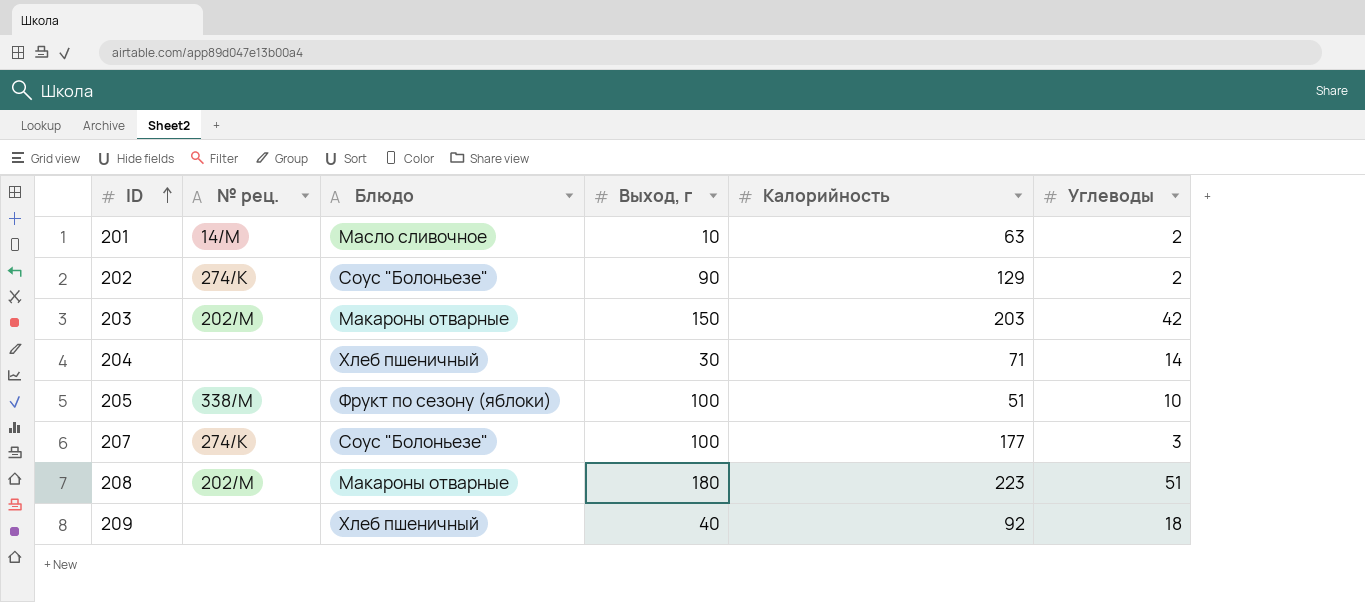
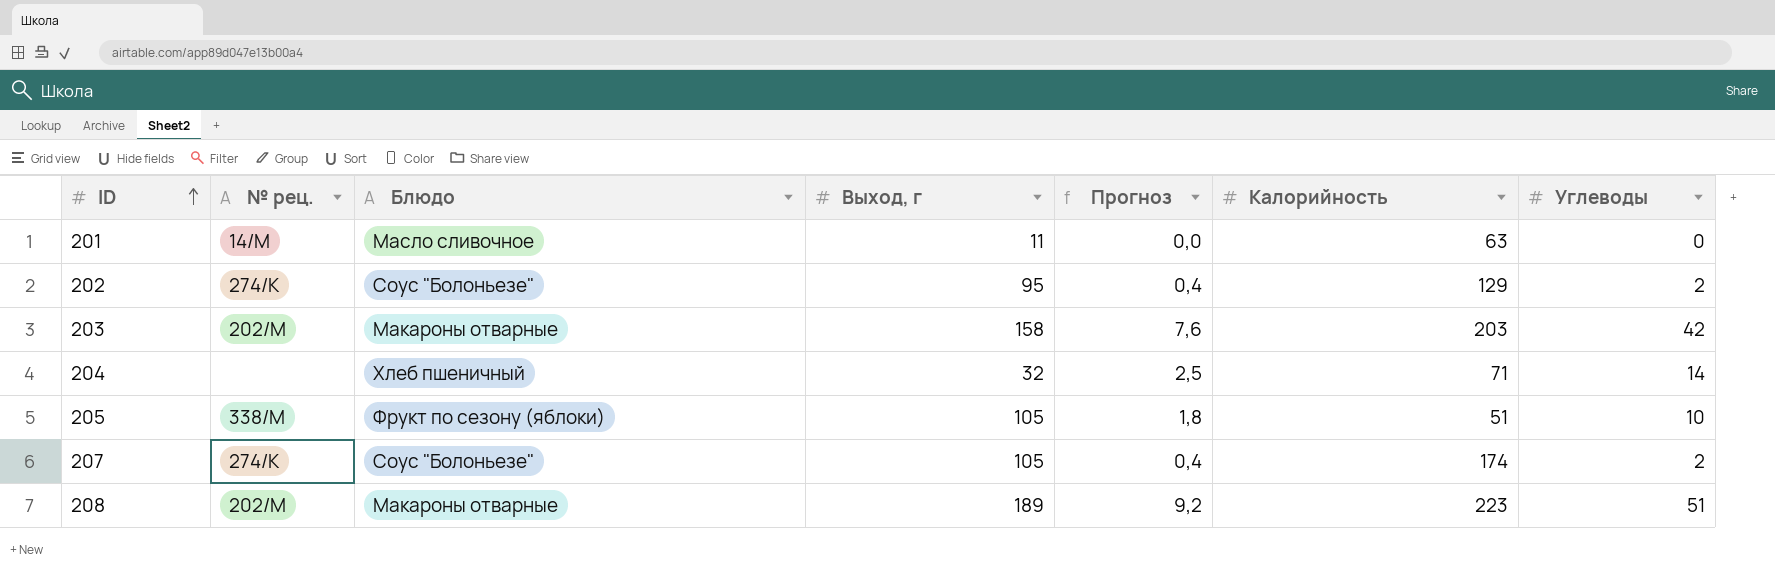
column Прогноз | formula: none -> [Углеводы] * 0,18
row 209: none | Хлеб пшеничный | 40 | 92 | 18 -> none
201 | Выход, г: 10 -> 11
201 | Углеводы: 2 -> 0
202 | Выход, г: 90 -> 95
203 | Выход, г: 150 -> 158
204 | Выход, г: 30 -> 32
205 | Выход, г: 100 -> 105
207 | Выход, г: 100 -> 105
207 | Калорийность: 177 -> 174
207 | Углеводы: 3 -> 2
208 | Выход, г: 180 -> 189

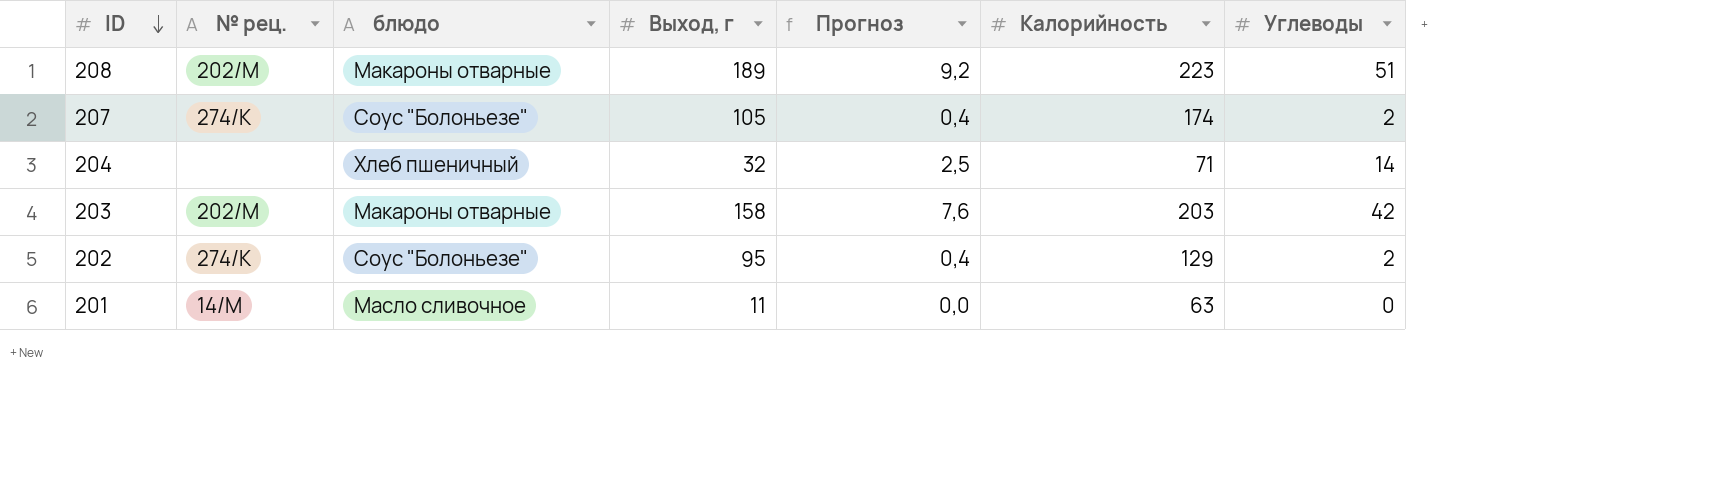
row order: ID ascending -> ID descending
column name: Блюдо -> блюдо
row 205: 338/М | Фрукт по сезону (яблоки) | 105 | 1,8 | 51 | 10 -> none

